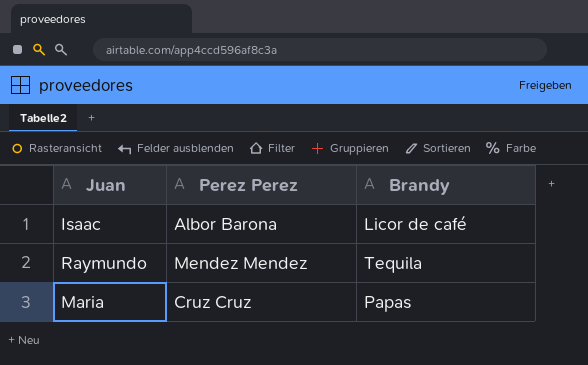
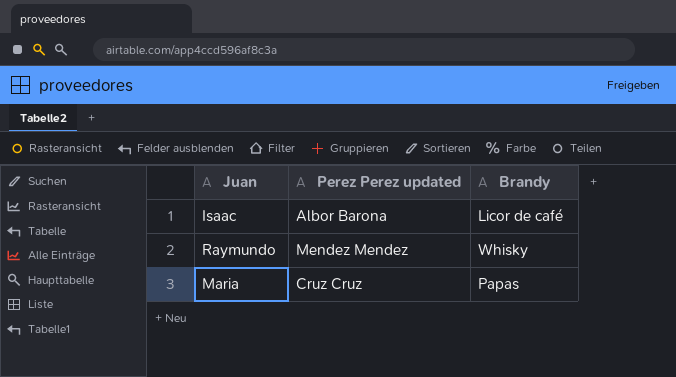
column name: Perez Perez -> Perez Perez updated
Raymundo | Brandy: Tequila -> Whisky

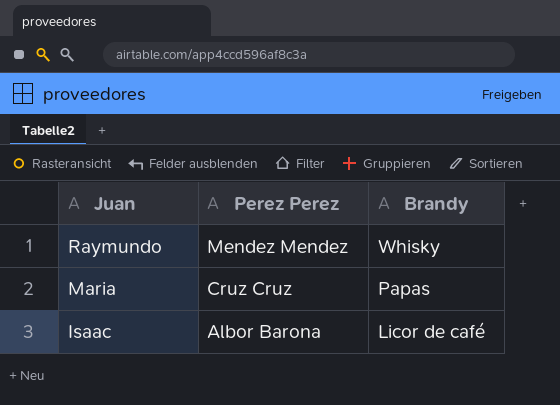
row order: none -> Juan descending
column name: Perez Perez updated -> Perez Perez

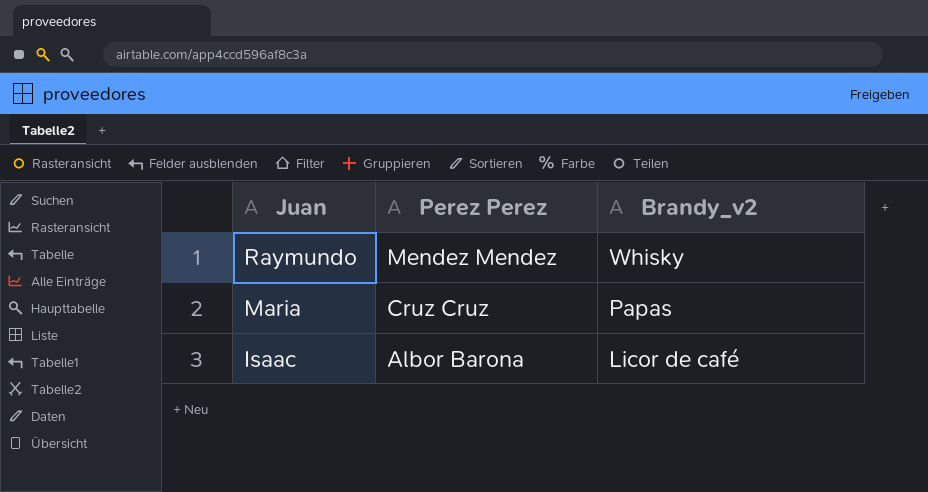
column name: Brandy -> Brandy_v2

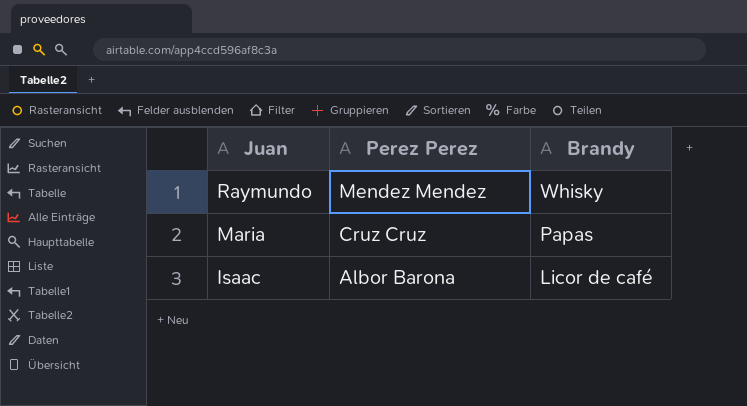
column name: Brandy_v2 -> Brandy

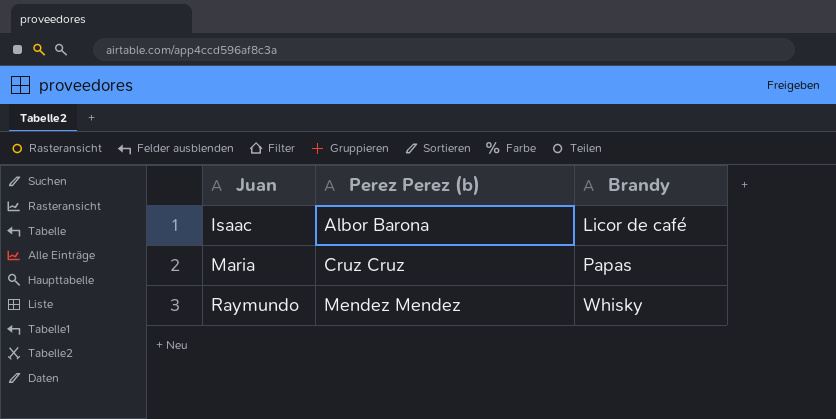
row order: Juan descending -> Juan ascending
column name: Perez Perez -> Perez Perez (b)

